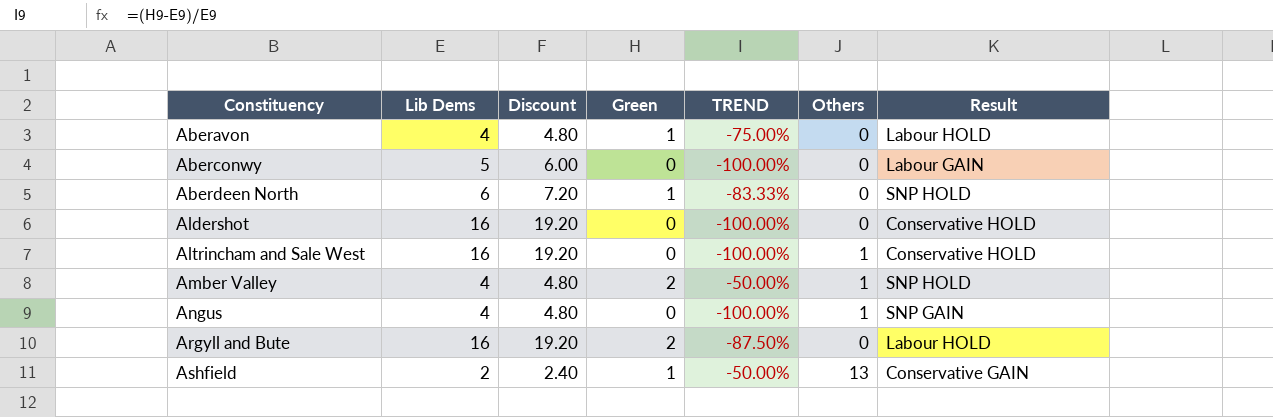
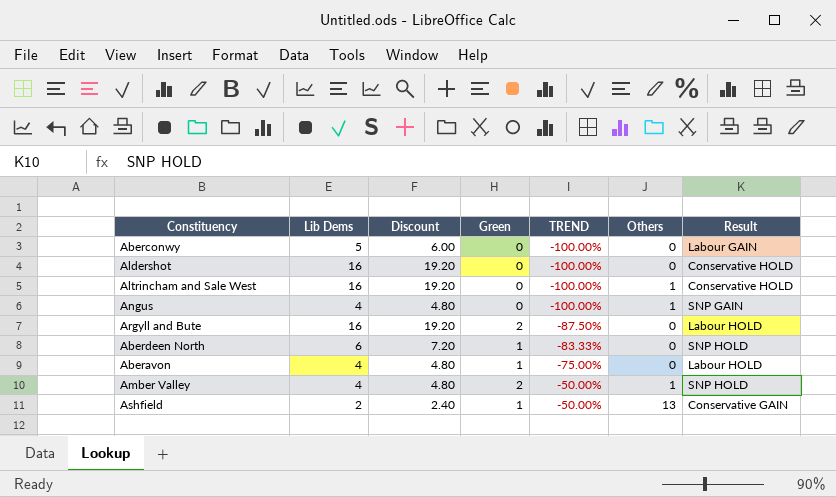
row order: Constituency ascending -> TREND ascending

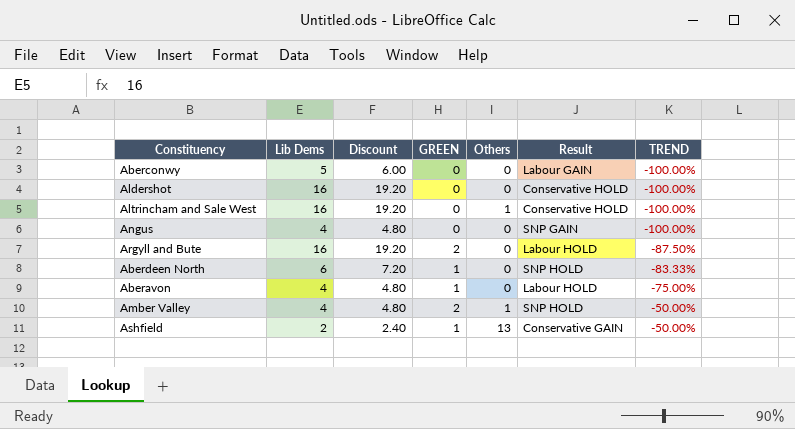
column name: Green -> GREEN
column TREND | position: 5 -> 7
Angus | Others: 1 -> 0

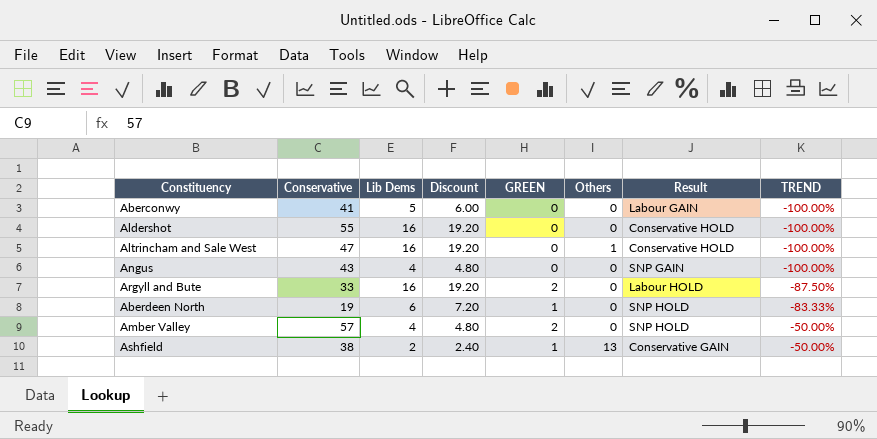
column Conservative | position: none -> 2
row Aberavon: 4 | 4.80 | 1 | 0 | Labour HOLD | -75.00% -> none
Amber Valley | Others: 1 -> 0

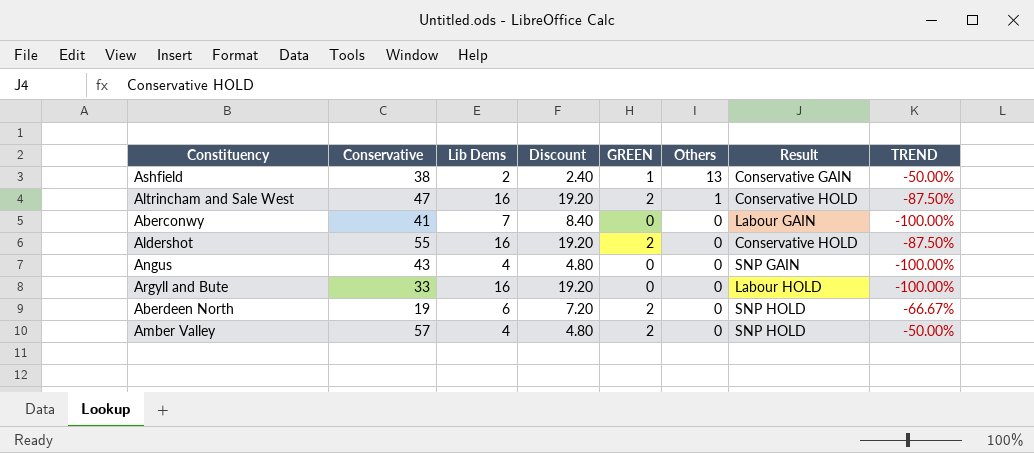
row order: TREND ascending -> Others descending
Altrincham and Sale West | GREEN: 0 -> 2
Altrincham and Sale West | TREND: -100.00% -> -87.50%
Aberconwy | Lib Dems: 5 -> 7
Aberconwy | Discount: 6.00 -> 8.40
Aldershot | GREEN: 0 -> 2
Aldershot | TREND: -100.00% -> -87.50%
Argyll and Bute | GREEN: 2 -> 0
Argyll and Bute | TREND: -87.50% -> -100.00%
Aberdeen North | GREEN: 1 -> 2
Aberdeen North | TREND: -83.33% -> -66.67%

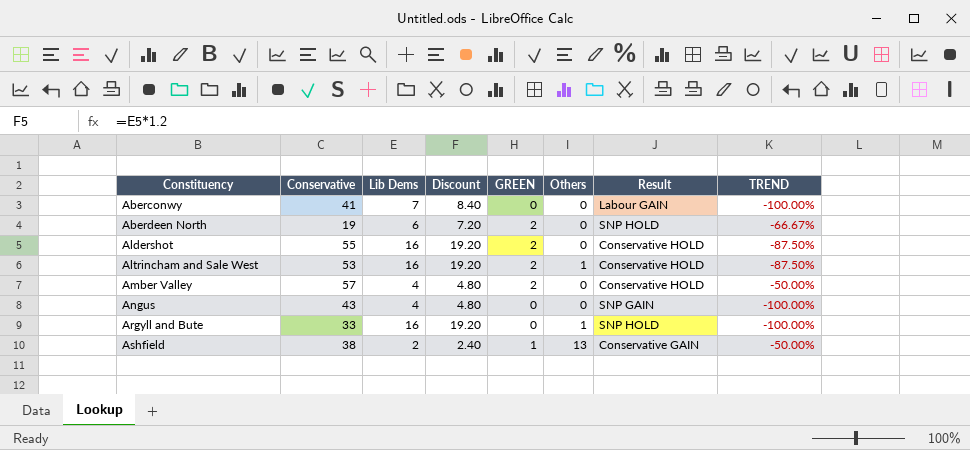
row order: Others descending -> Constituency ascending
Altrincham and Sale West | Conservative: 47 -> 53
Amber Valley | Result: SNP HOLD -> Conservative HOLD
Argyll and Bute | Others: 0 -> 1
Argyll and Bute | Result: Labour HOLD -> SNP HOLD

